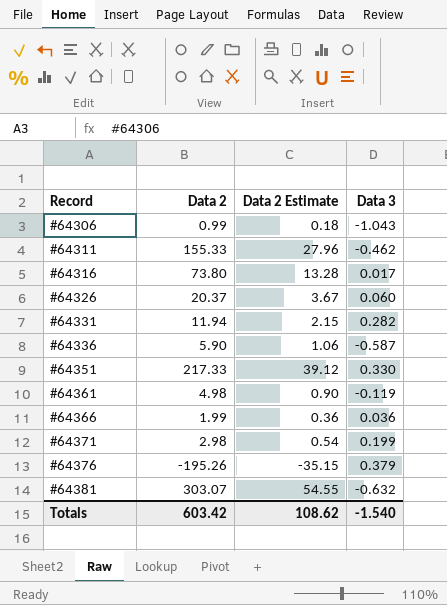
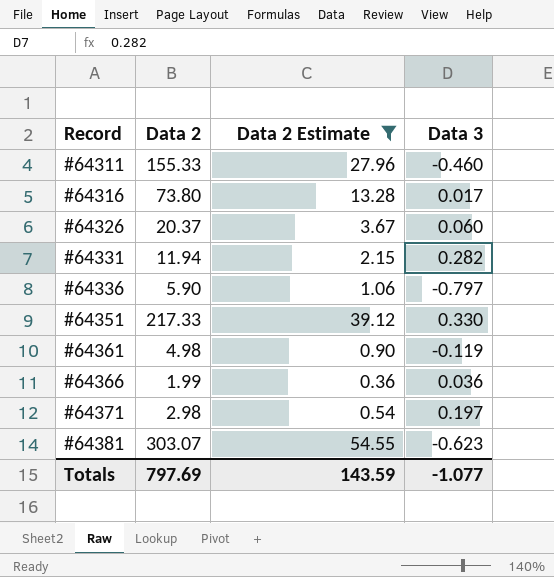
filter: none -> Data 2 Estimate >= 0.36
#64311 | Data 3: -0.462 -> -0.460
#64336 | Data 3: -0.587 -> -0.797
#64371 | Data 3: 0.199 -> 0.197
#64381 | Data 3: -0.632 -> -0.623
Totals | Data 2: 603.42 -> 797.69
Totals | Data 2 Estimate: 108.62 -> 143.59
Totals | Data 3: -1.540 -> -1.077

